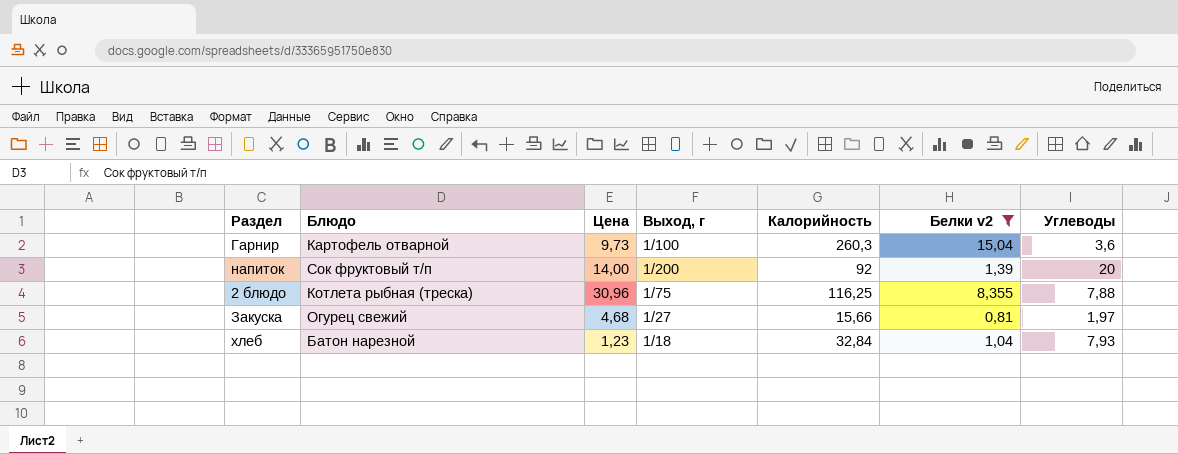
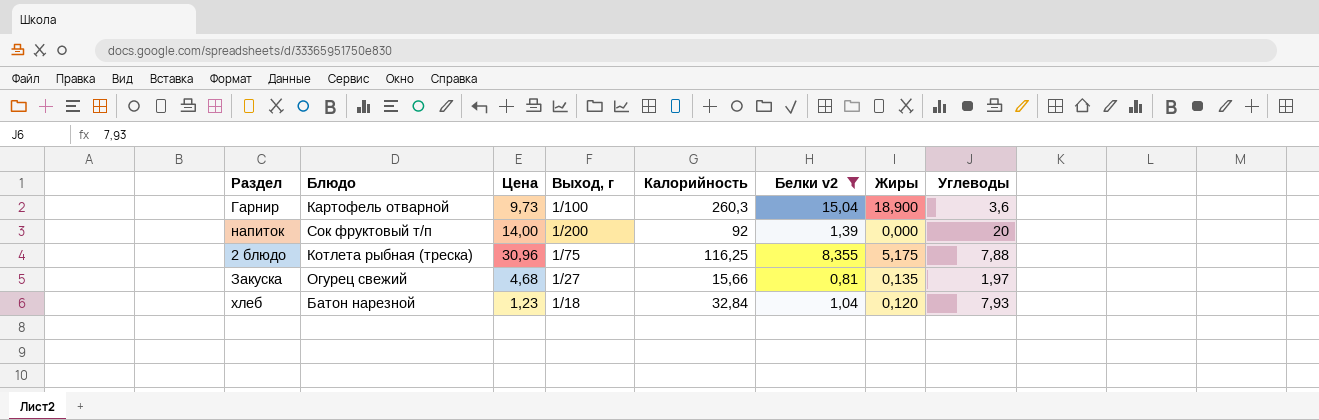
column Жиры | position: none -> 7

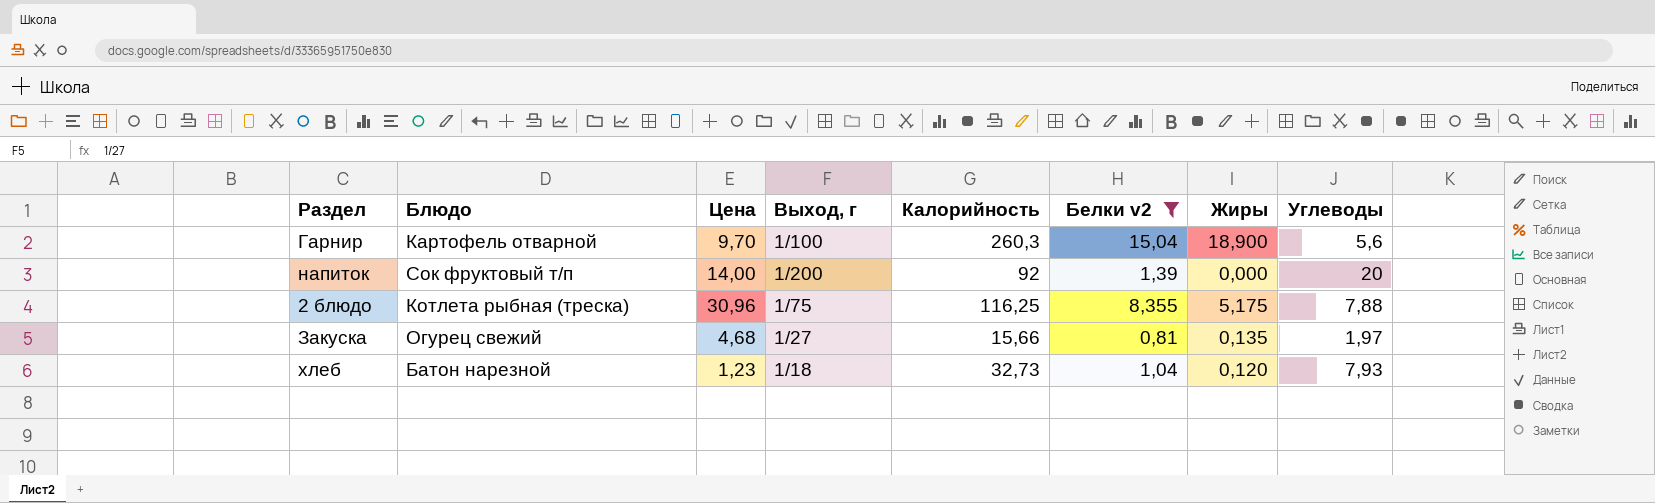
Гарнир | Цена: 9,73 -> 9,70
Гарнир | Углеводы: 3,6 -> 5,6
хлеб | Калорийность: 32,84 -> 32,73

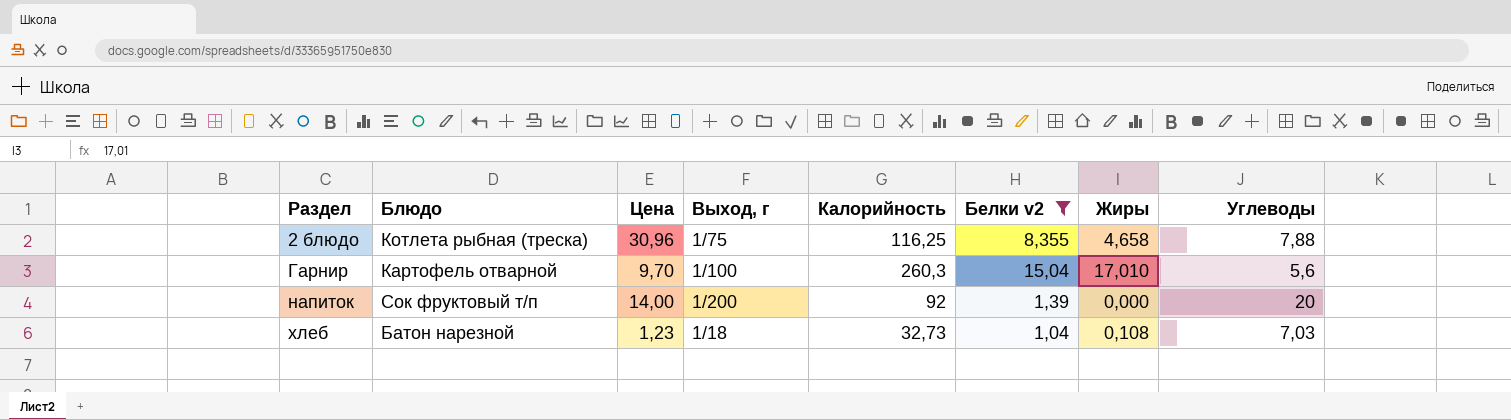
row order: none -> Раздел ascending
row Закуска: Огурец свежий | 4,68 | 1/27 | 15,66 | 0,81 | 0,135 | 1,97 -> none
2 блюдо | Жиры: 5,175 -> 4,658
Гарнир | Жиры: 18,900 -> 17,010
хлеб | Жиры: 0,120 -> 0,108
хлеб | Углеводы: 7,93 -> 7,03

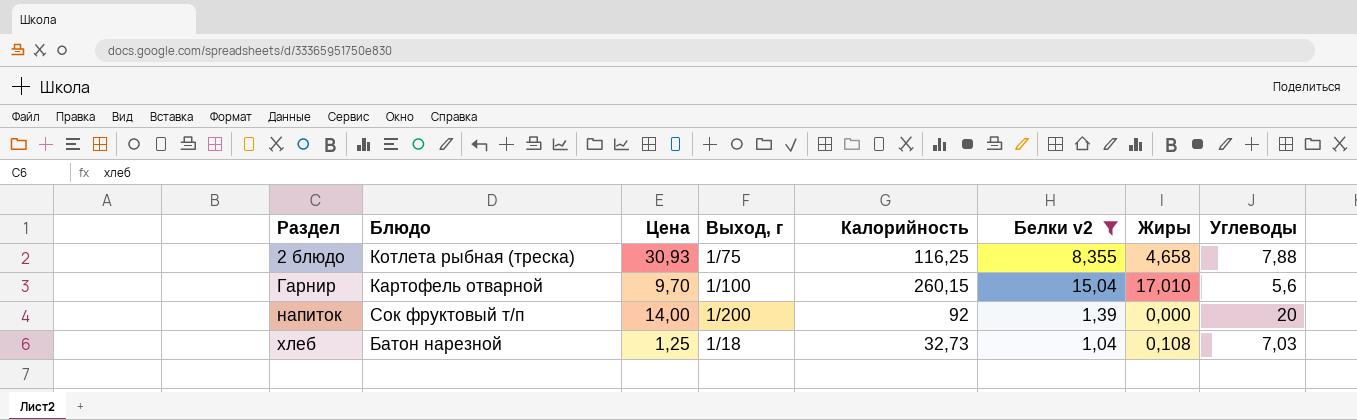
2 блюдо | Цена: 30,96 -> 30,93
Гарнир | Калорийность: 260,3 -> 260,15
хлеб | Цена: 1,23 -> 1,25

